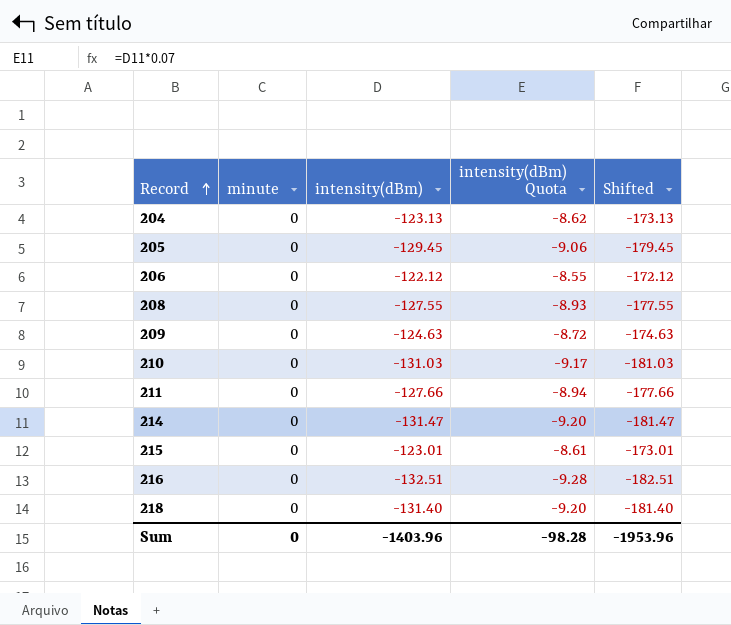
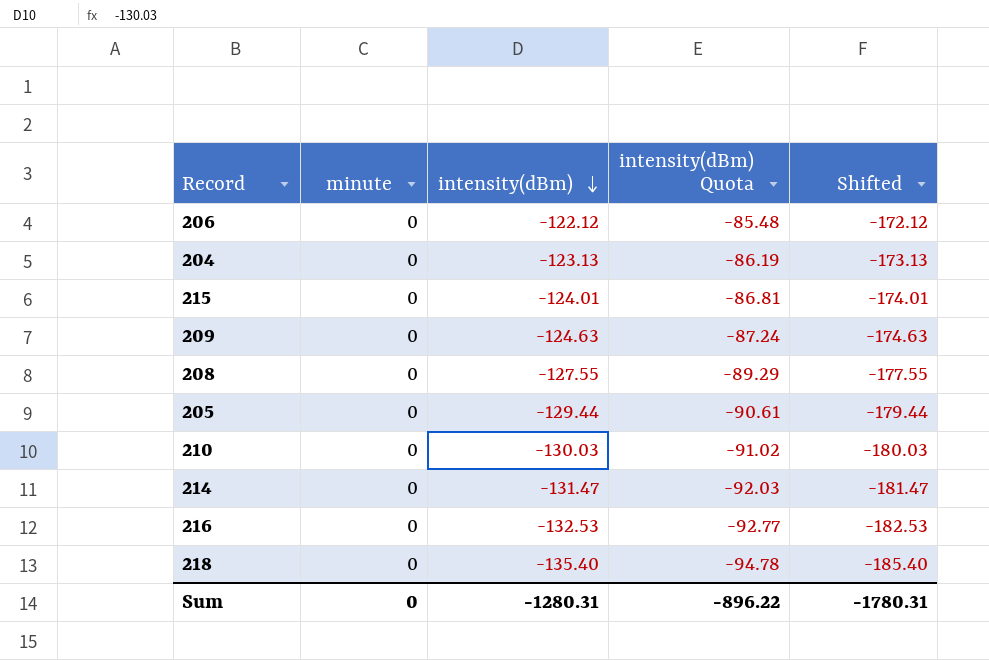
row order: Record ascending -> intensity(dBm) descending
column intensity(dBm) Quota | formula: [intensity(dBm)] * 0.07 -> [intensity(dBm)] * 0.7
row 211: 0 | -127.66 | -8.94 | -177.66 -> none
215 | intensity(dBm): -123.01 -> -124.01
215 | Shifted: -173.01 -> -174.01
205 | intensity(dBm): -129.45 -> -129.44
205 | Shifted: -179.45 -> -179.44
210 | intensity(dBm): -131.03 -> -130.03
210 | Shifted: -181.03 -> -180.03
216 | intensity(dBm): -132.51 -> -132.53
216 | Shifted: -182.51 -> -182.53
218 | intensity(dBm): -131.40 -> -135.40
218 | Shifted: -181.40 -> -185.40
Sum | intensity(dBm): -1403.96 -> -1280.31
Sum | intensity(dBm) Quota: -98.28 -> -896.22
Sum | Shifted: -1953.96 -> -1780.31

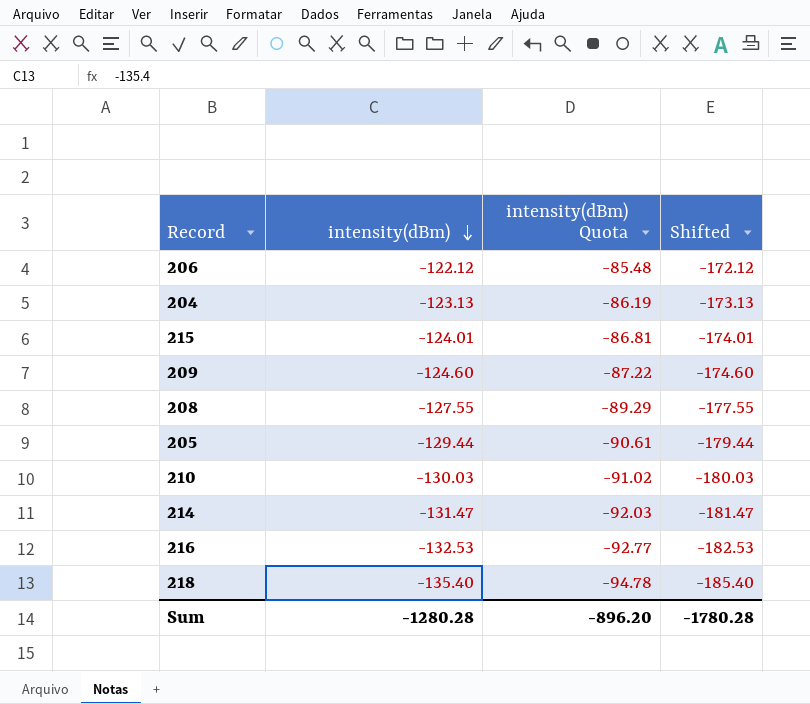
column minute | position: 2 -> none
209 | intensity(dBm): -124.63 -> -124.60
209 | intensity(dBm) Quota: -87.24 -> -87.22
209 | Shifted: -174.63 -> -174.60
Sum | intensity(dBm): -1280.31 -> -1280.28
Sum | intensity(dBm) Quota: -896.22 -> -896.20
Sum | Shifted: -1780.31 -> -1780.28

